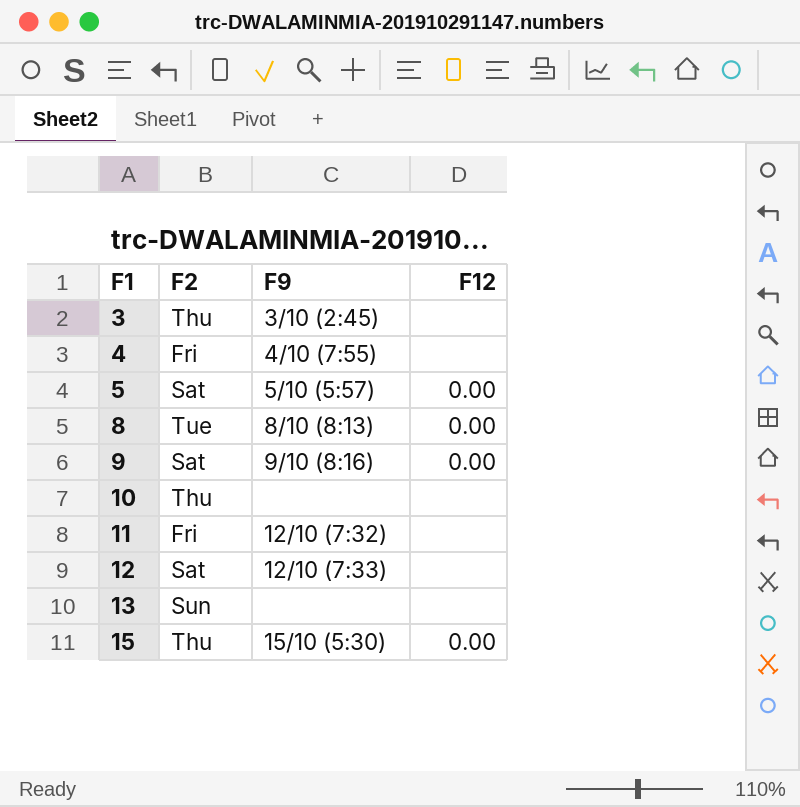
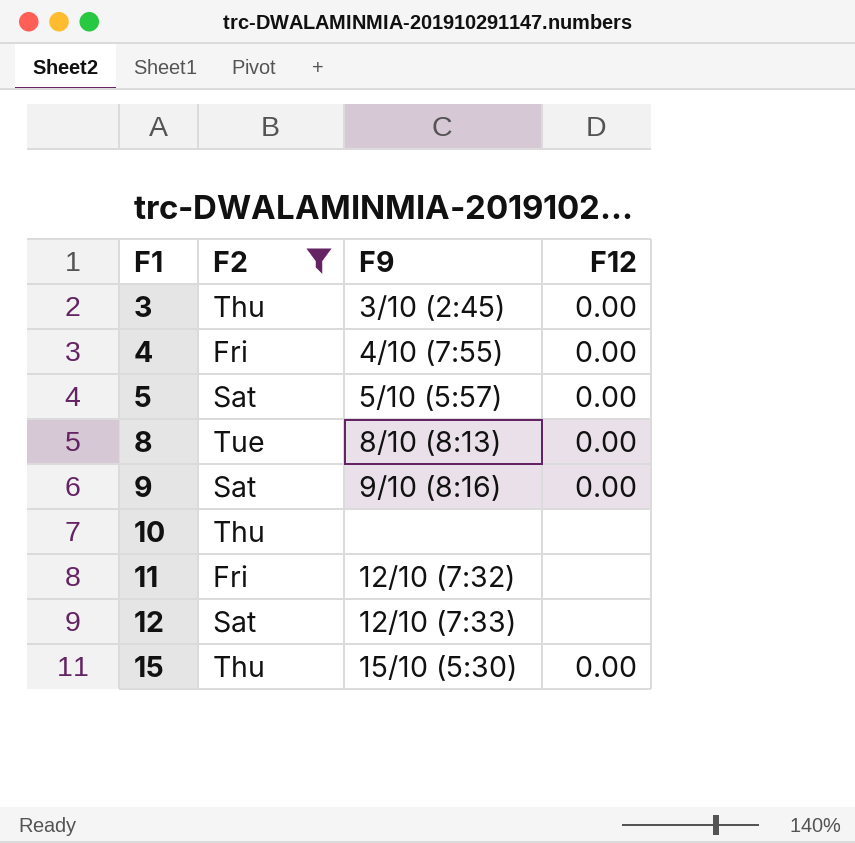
filter: none -> F2 != Sun
3 | F12: none -> 0.00
4 | F12: none -> 0.00

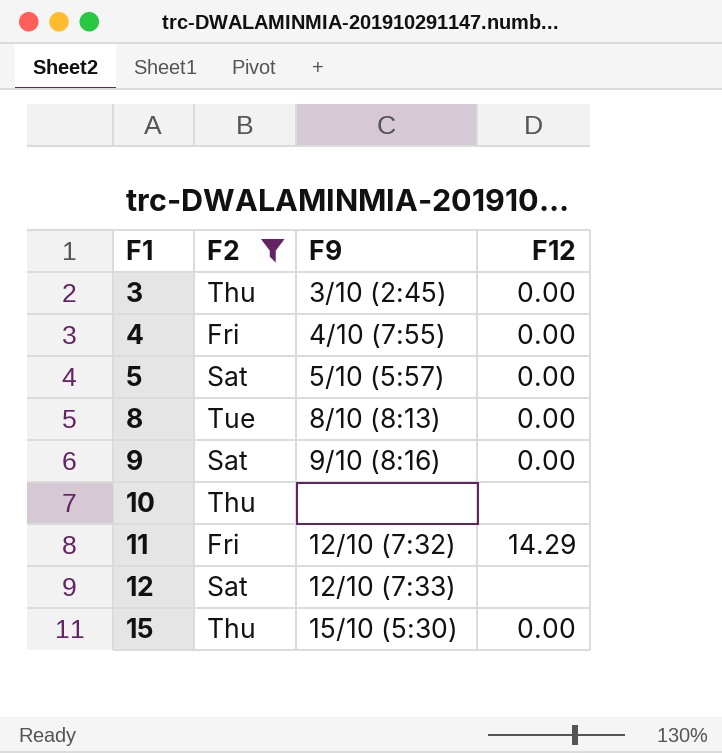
11 | F12: none -> 14.29

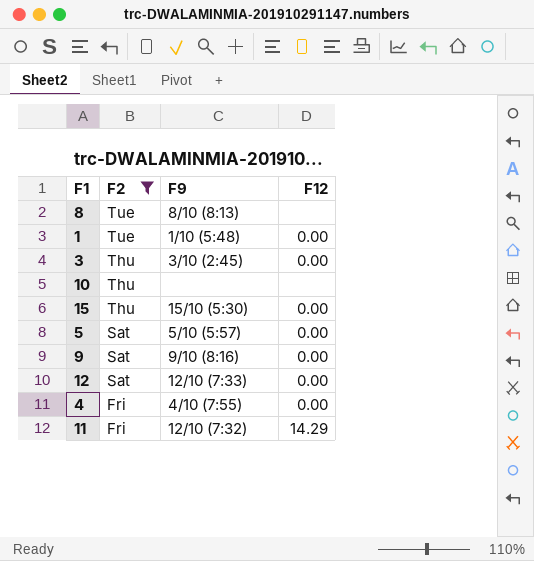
row order: F1 ascending -> F2 descending
8 | F12: 0.00 -> none
row 1: none -> Tue | 1/10 (5:48) | 0.00
12 | F12: none -> 0.00

